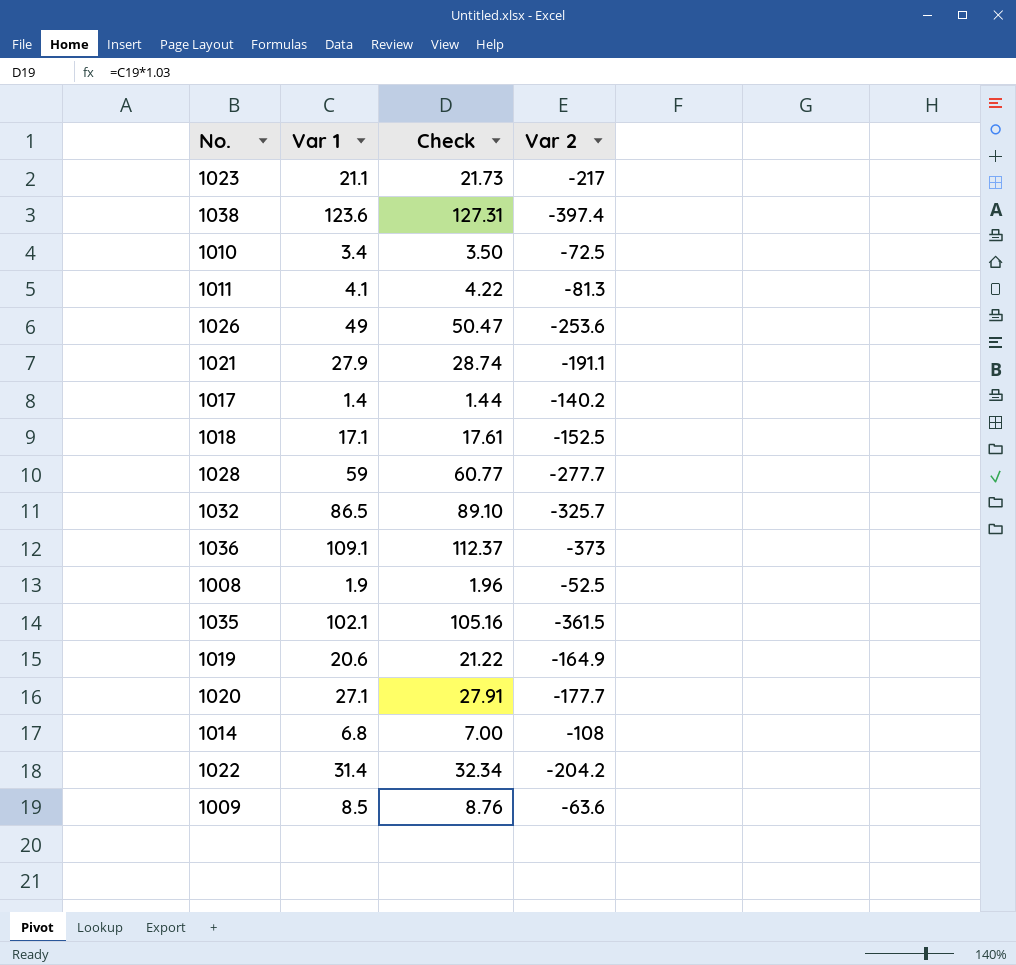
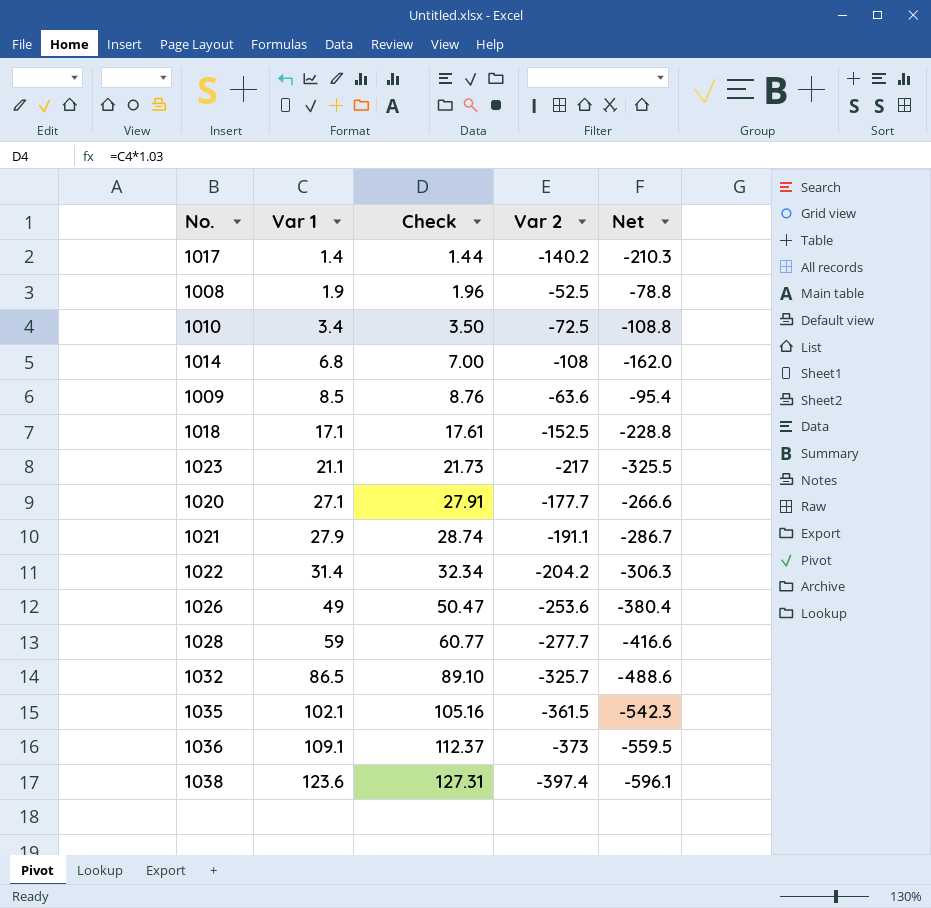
row order: none -> Var 1 ascending
column Net | formula: none -> [Var 2] * 1.5
row 1011: 4.1 | 4.22 | -81.3 -> none
row 1019: 20.6 | 21.22 | -164.9 -> none

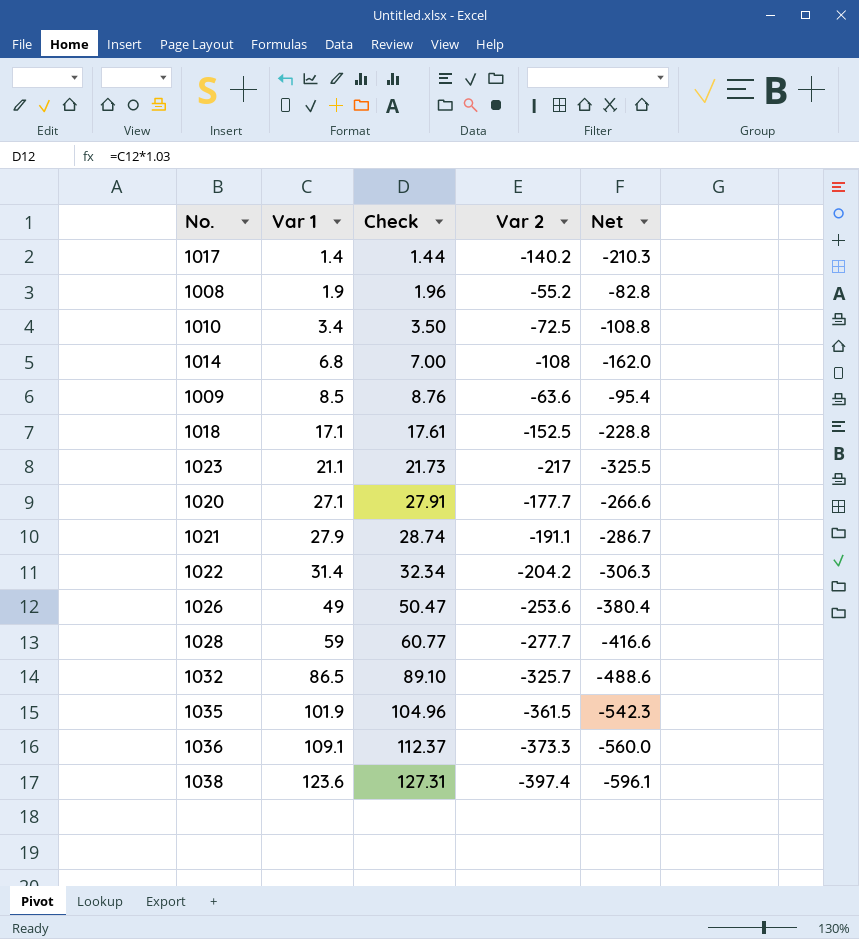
1008 | Var 2: -52.5 -> -55.2
1008 | Net: -78.8 -> -82.8
1035 | Var 1: 102.1 -> 101.9
1035 | Check: 105.16 -> 104.96
1036 | Var 2: -373 -> -373.3
1036 | Net: -559.5 -> -560.0

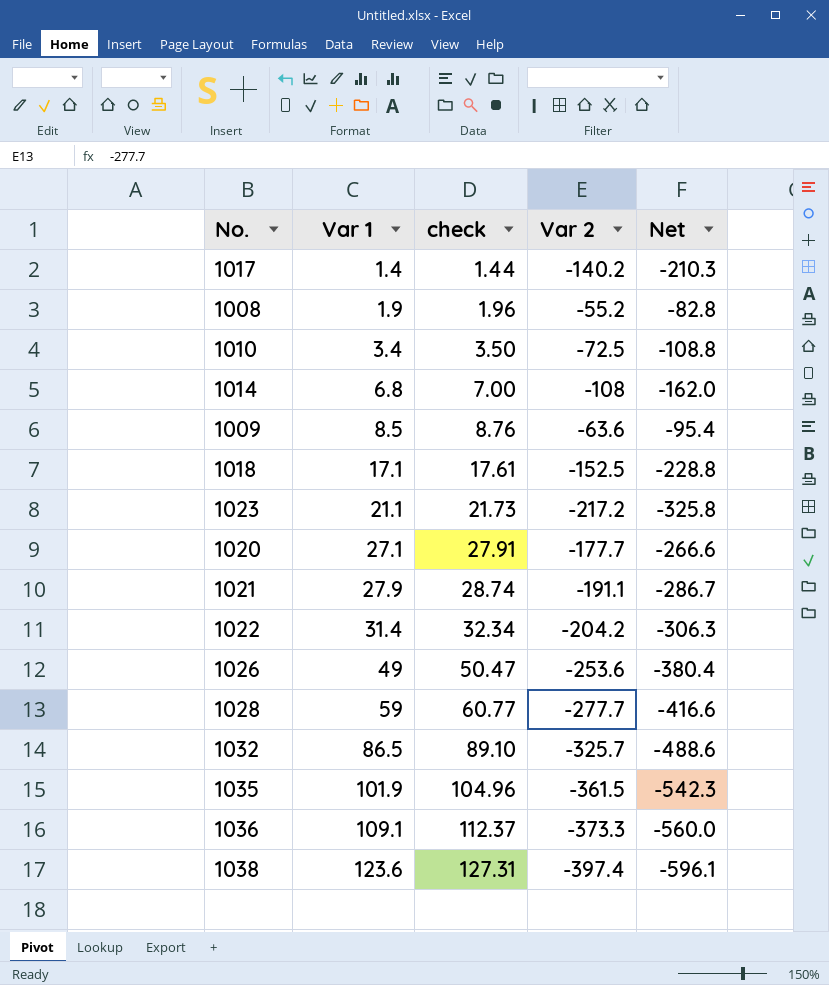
column name: Check -> check
1023 | Var 2: -217 -> -217.2
1023 | Net: -325.5 -> -325.8

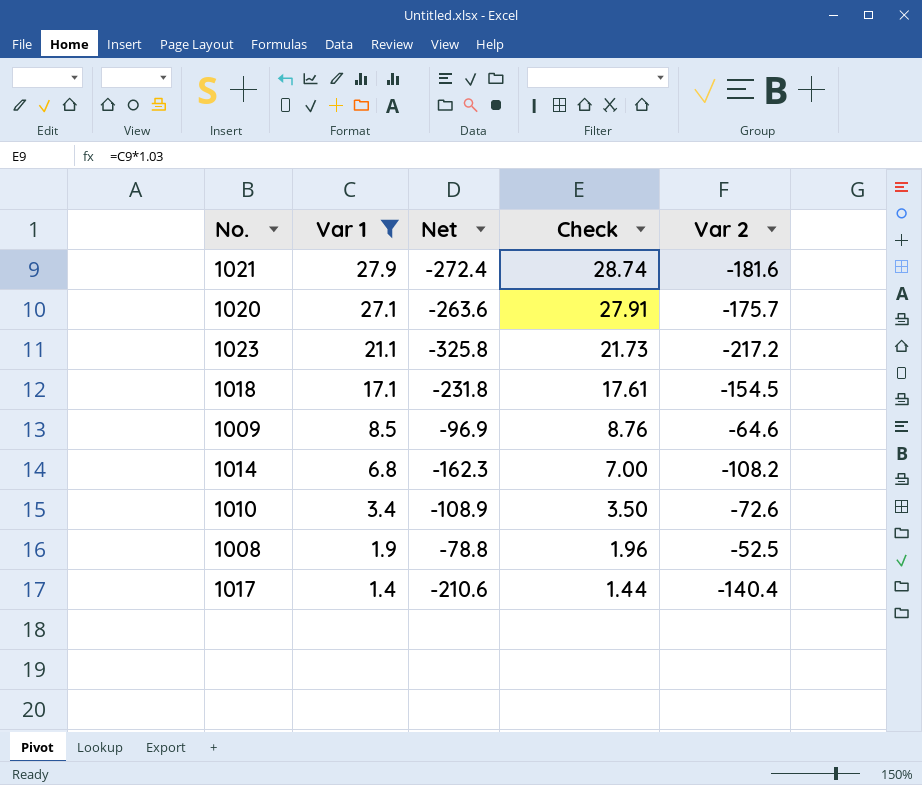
filter: none -> Var 1 <= 27.9
row order: Var 1 ascending -> Var 1 descending
column Net | position: 5 -> 3
column name: check -> Check
1021 | Net: -286.7 -> -272.4
1021 | Var 2: -191.1 -> -181.6
1020 | Net: -266.6 -> -263.6
1020 | Var 2: -177.7 -> -175.7
1018 | Net: -228.8 -> -231.8
1018 | Var 2: -152.5 -> -154.5
1009 | Net: -95.4 -> -96.9
1009 | Var 2: -63.6 -> -64.6
1014 | Net: -162.0 -> -162.3
1014 | Var 2: -108 -> -108.2
1010 | Net: -108.8 -> -108.9
1010 | Var 2: -72.5 -> -72.6
1008 | Net: -82.8 -> -78.8
1008 | Var 2: -55.2 -> -52.5
1017 | Net: -210.3 -> -210.6
1017 | Var 2: -140.2 -> -140.4

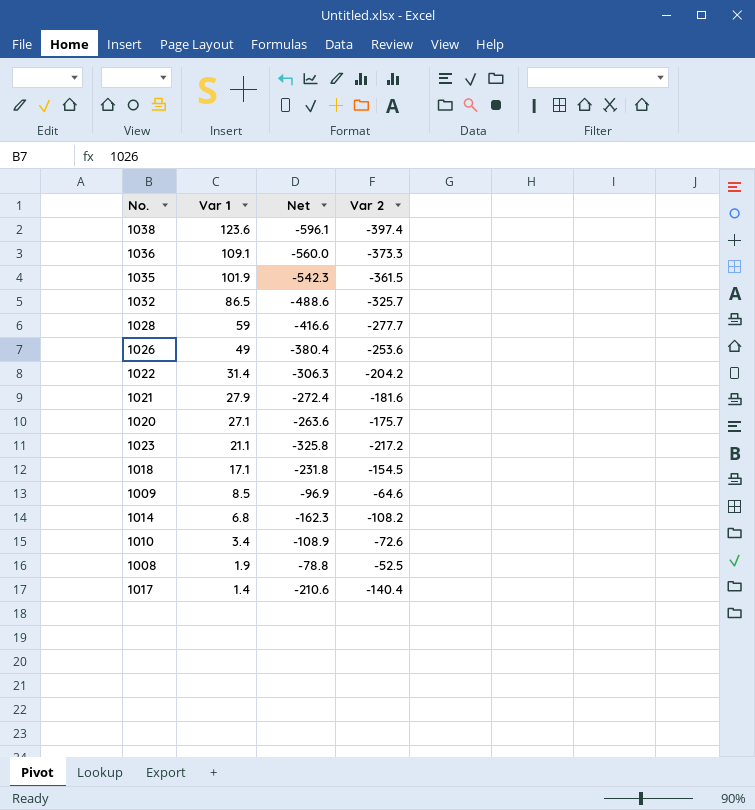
filter: Var 1 <= 27.9 -> none
column Check | formula: [Var 1] * 1.03 -> none

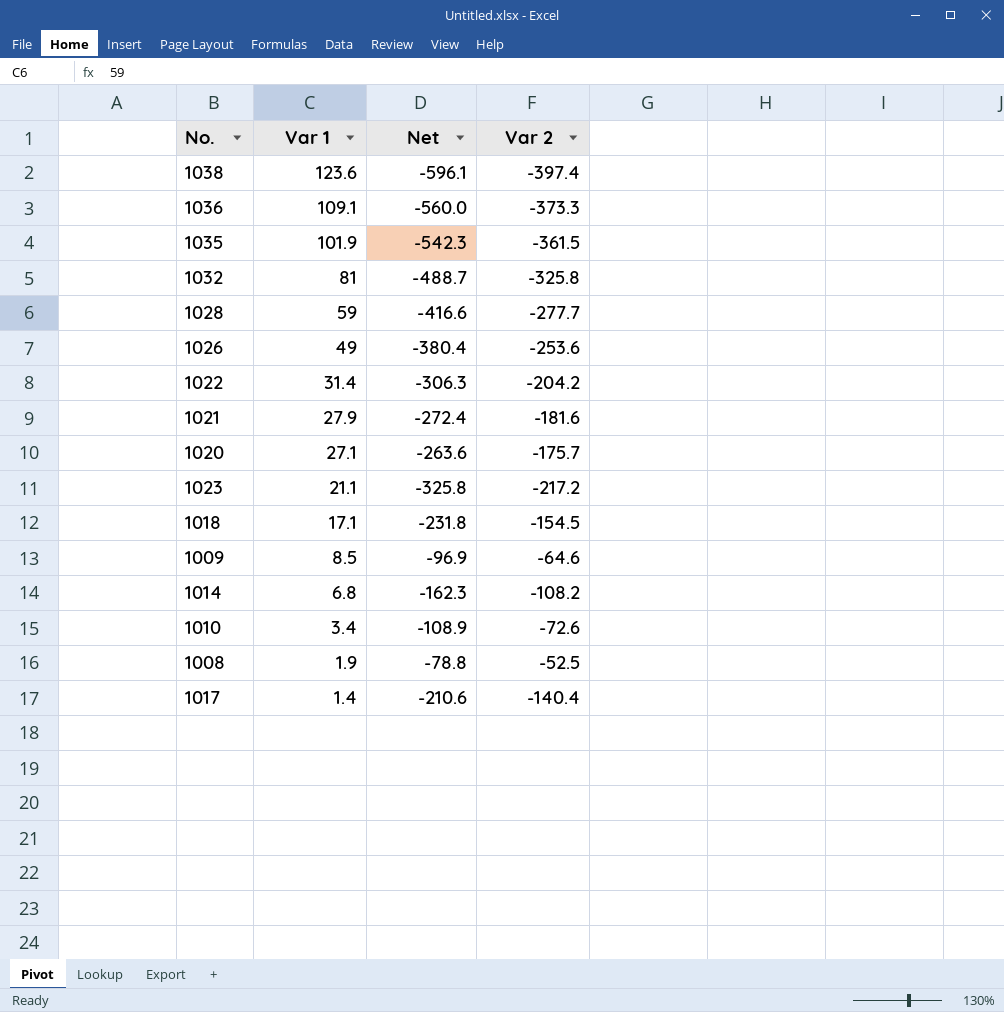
1032 | Var 1: 86.5 -> 81
1032 | Net: -488.6 -> -488.7
1032 | Var 2: -325.7 -> -325.8

